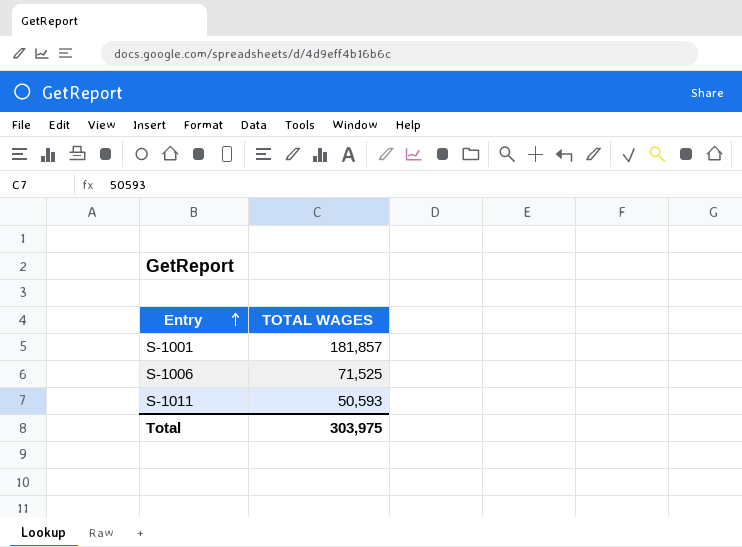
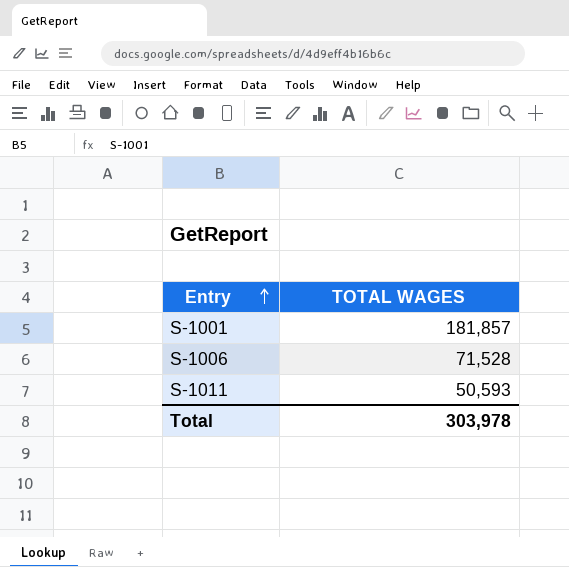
S-1006 | TOTAL WAGES: 71,525 -> 71,528
Total | TOTAL WAGES: 303,975 -> 303,978

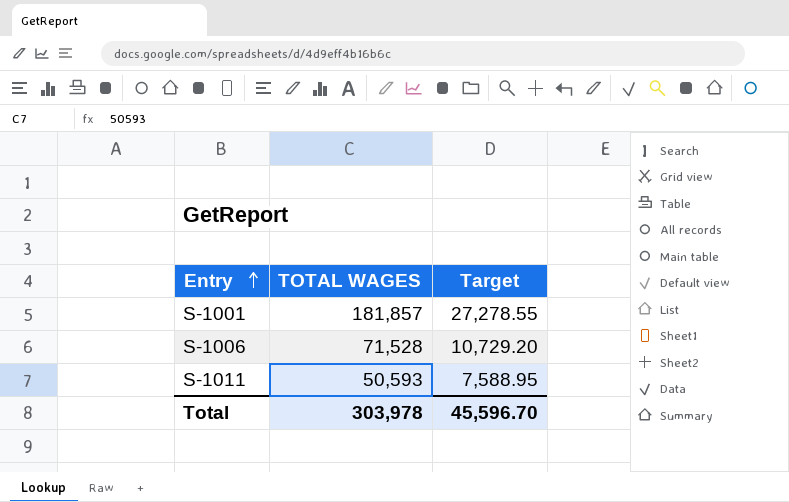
column Target | formula: none -> [TOTAL WAGES] * 0.15

